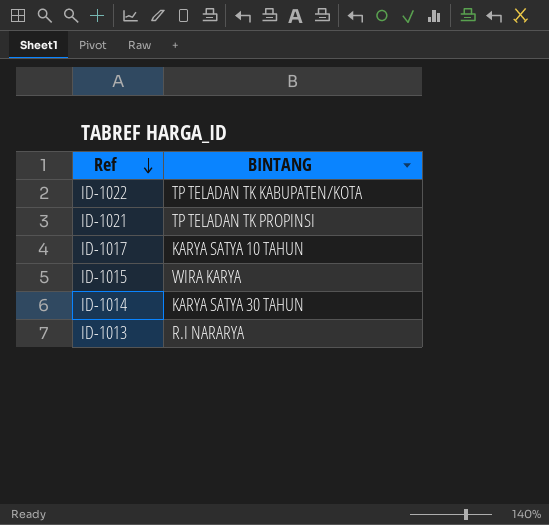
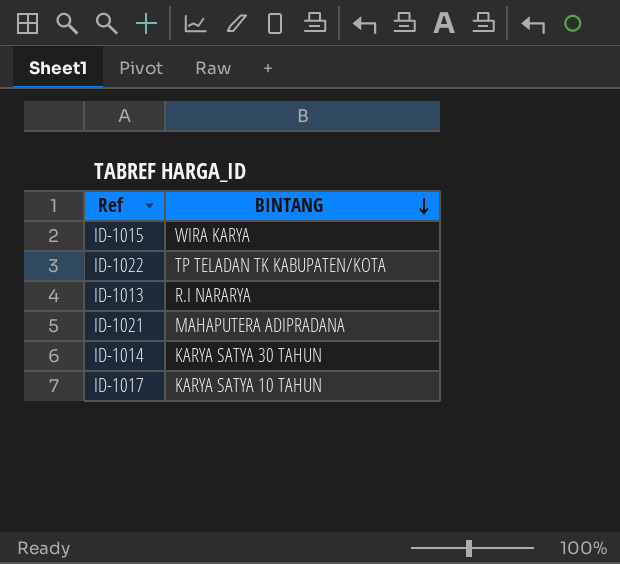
row order: Ref descending -> BINTANG descending
ID-1021 | BINTANG: TP TELADAN TK PROPINSI -> MAHAPUTERA ADIPRADANA

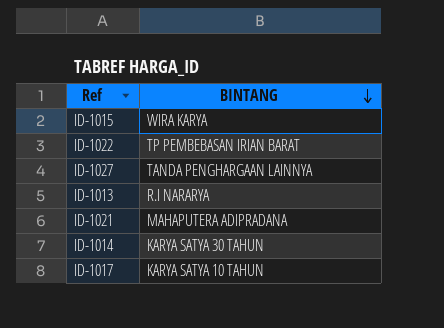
ID-1022 | BINTANG: TP TELADAN TK KABUPATEN/KOTA -> TP PEMBEBASAN IRIAN BARAT
row ID-1027: none -> TANDA PENGHARGAAN LAINNYA

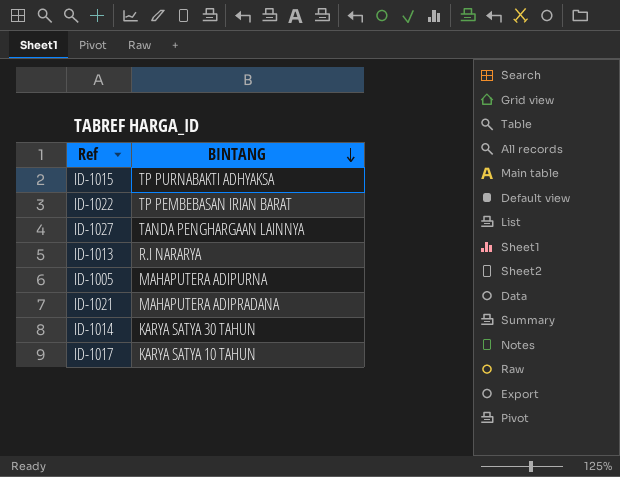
ID-1015 | BINTANG: WIRA KARYA -> TP PURNABAKTI ADHYAKSA
row ID-1005: none -> MAHAPUTERA ADIPURNA

